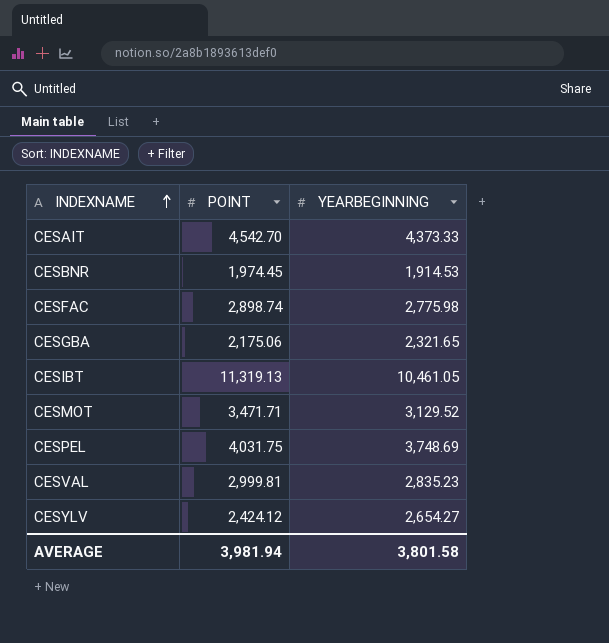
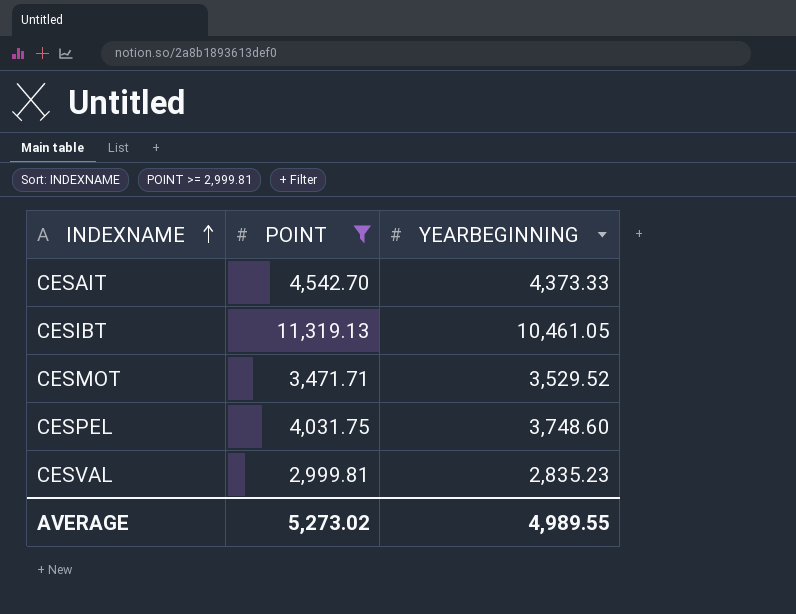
filter: none -> POINT >= 2,999.81
CESMOT | YEARBEGINNING: 3,129.52 -> 3,529.52
CESPEL | YEARBEGINNING: 3,748.69 -> 3,748.60
AVERAGE | POINT: 3,981.94 -> 5,273.02
AVERAGE | YEARBEGINNING: 3,801.58 -> 4,989.55

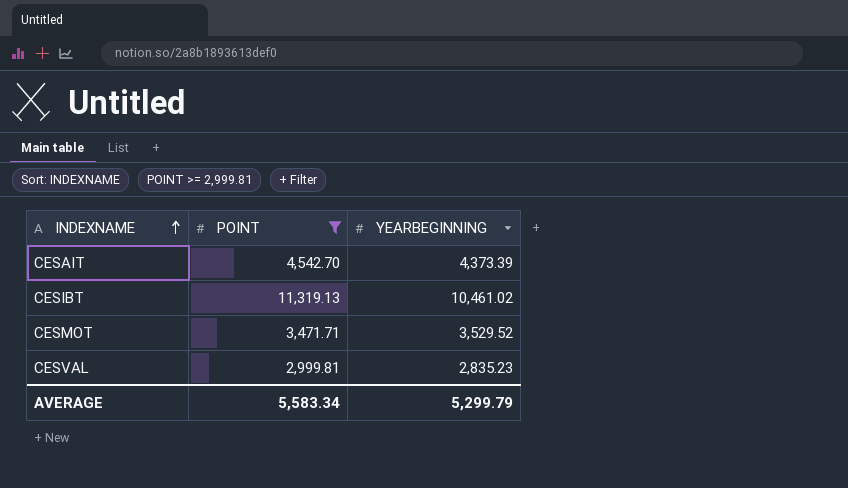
row CESPEL: 4,031.75 | 3,748.60 -> none
CESAIT | YEARBEGINNING: 4,373.33 -> 4,373.39
CESIBT | YEARBEGINNING: 10,461.05 -> 10,461.02
AVERAGE | POINT: 5,273.02 -> 5,583.34
AVERAGE | YEARBEGINNING: 4,989.55 -> 5,299.79

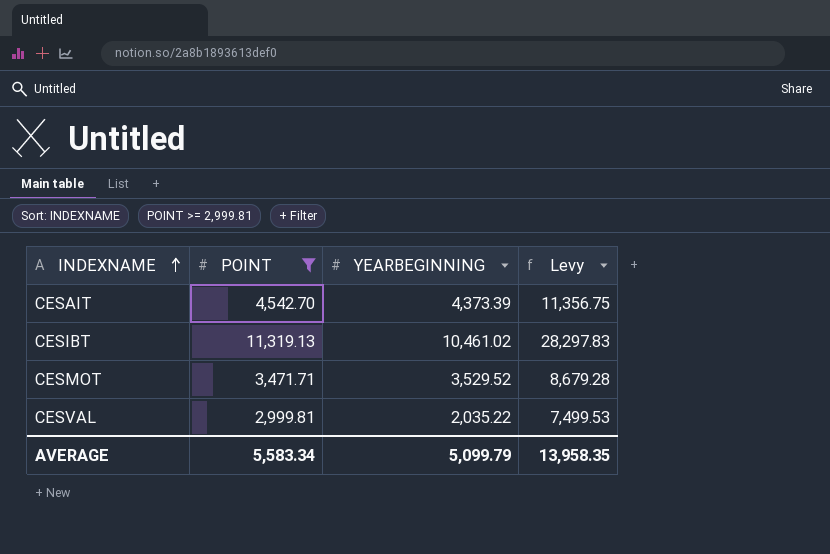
column Levy | formula: none -> [POINT] * 2.5
CESVAL | YEARBEGINNING: 2,835.23 -> 2,035.22
AVERAGE | YEARBEGINNING: 5,299.79 -> 5,099.79

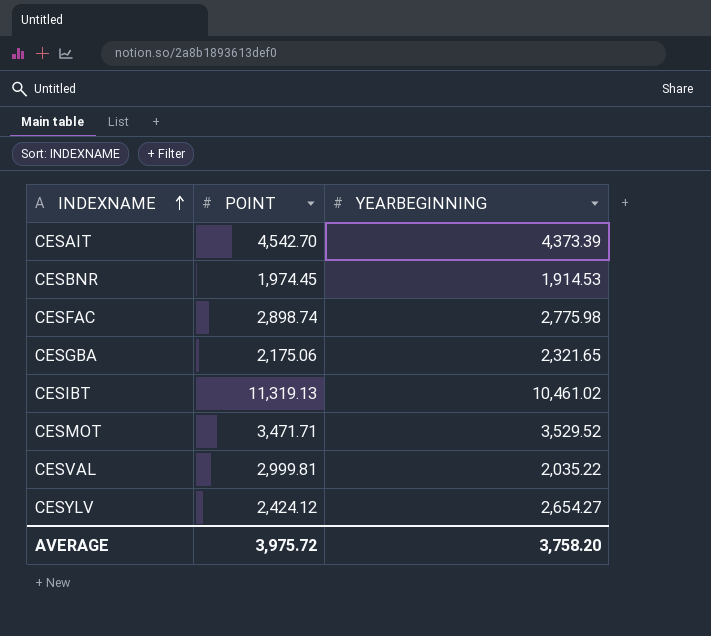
filter: POINT >= 2,999.81 -> none
column Levy | formula: [POINT] * 2.5 -> none
AVERAGE | POINT: 5,583.34 -> 3,975.72
AVERAGE | YEARBEGINNING: 5,099.79 -> 3,758.20

